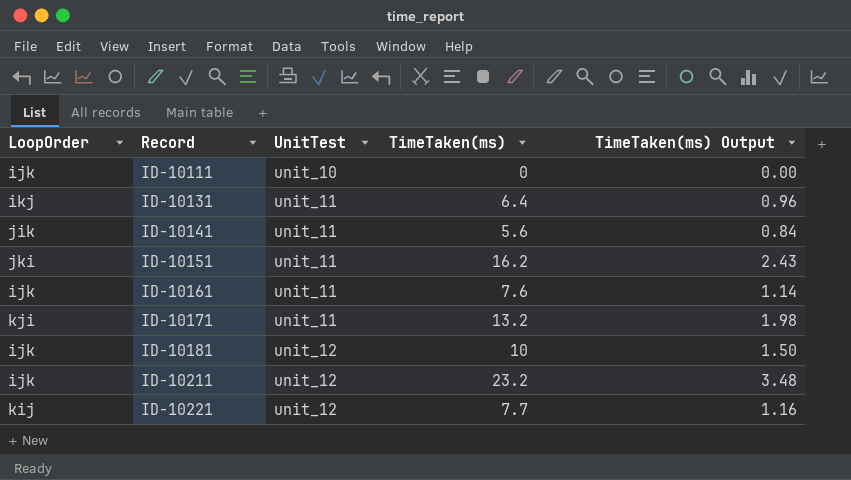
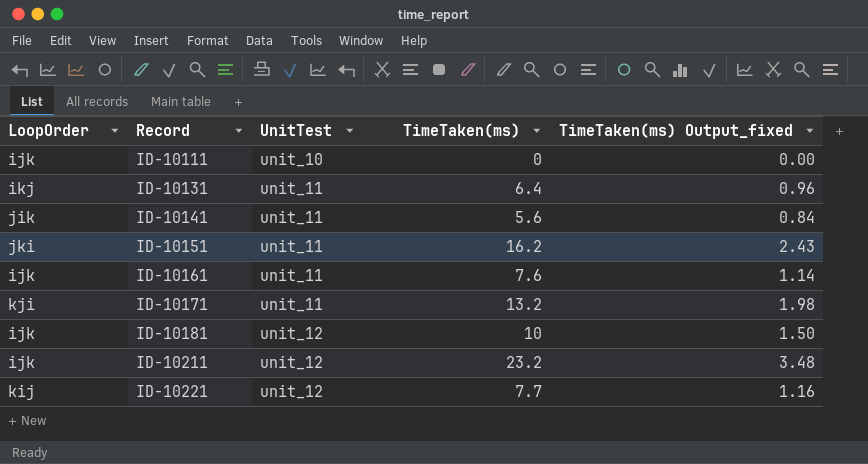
column name: TimeTaken(ms) Output -> TimeTaken(ms) Output_fixed

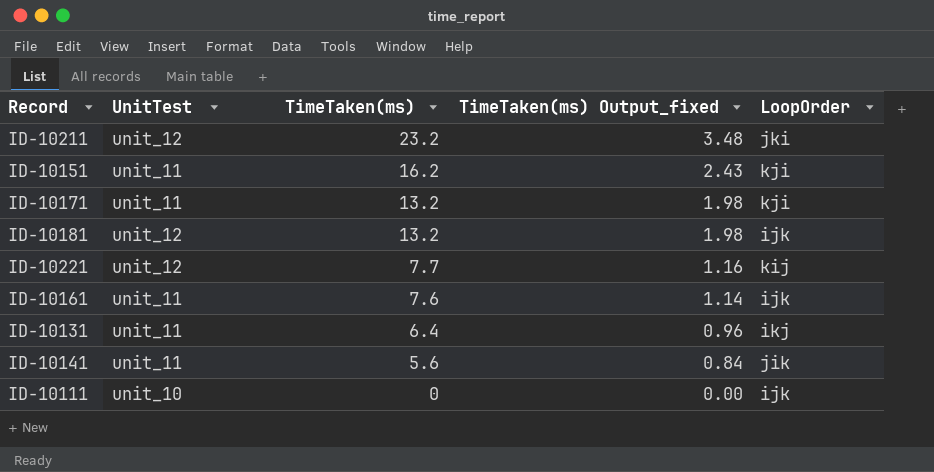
row order: Record ascending -> TimeTaken(ms) descending
column LoopOrder | position: 1 -> 5
ID-10211 | LoopOrder: ijk -> jki
ID-10151 | LoopOrder: jki -> kji
ID-10181 | TimeTaken(ms): 10 -> 13.2
ID-10181 | TimeTaken(ms) Output_fixed: 1.50 -> 1.98

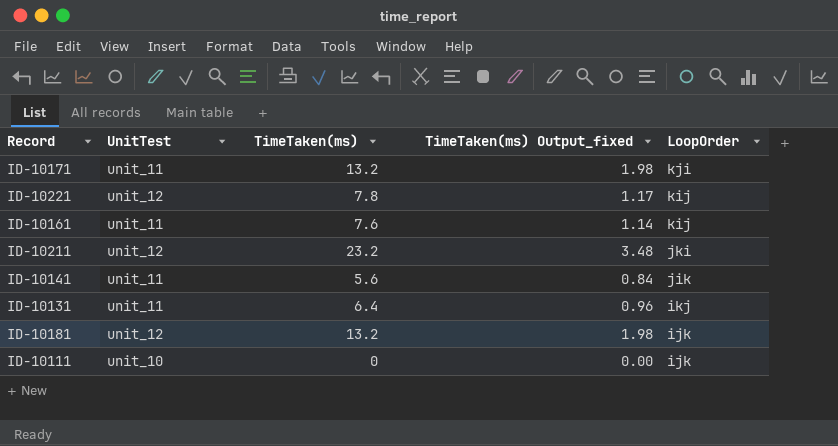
row order: TimeTaken(ms) descending -> LoopOrder descending
row ID-10151: unit_11 | 16.2 | 2.43 | kji -> none
ID-10221 | TimeTaken(ms): 7.7 -> 7.8
ID-10221 | TimeTaken(ms) Output_fixed: 1.16 -> 1.17
ID-10161 | LoopOrder: ijk -> kij

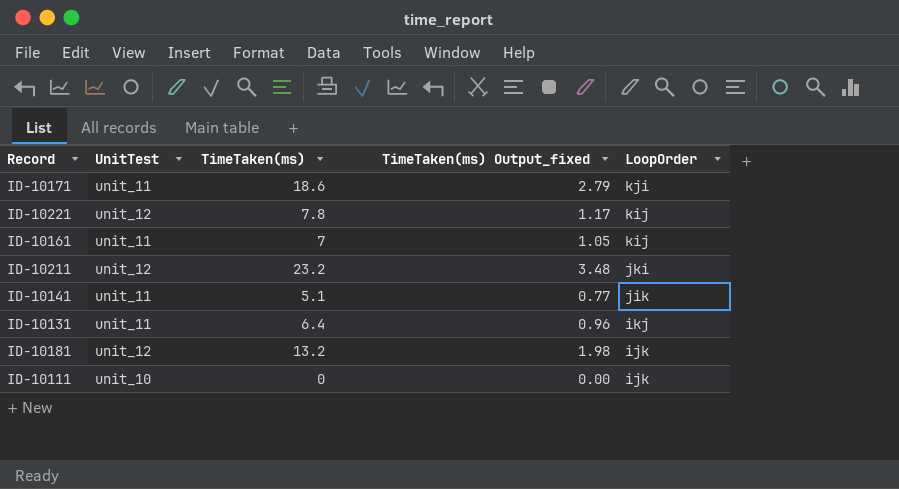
ID-10171 | TimeTaken(ms): 13.2 -> 18.6
ID-10171 | TimeTaken(ms) Output_fixed: 1.98 -> 2.79
ID-10161 | TimeTaken(ms): 7.6 -> 7
ID-10161 | TimeTaken(ms) Output_fixed: 1.14 -> 1.05
ID-10141 | TimeTaken(ms): 5.6 -> 5.1
ID-10141 | TimeTaken(ms) Output_fixed: 0.84 -> 0.77

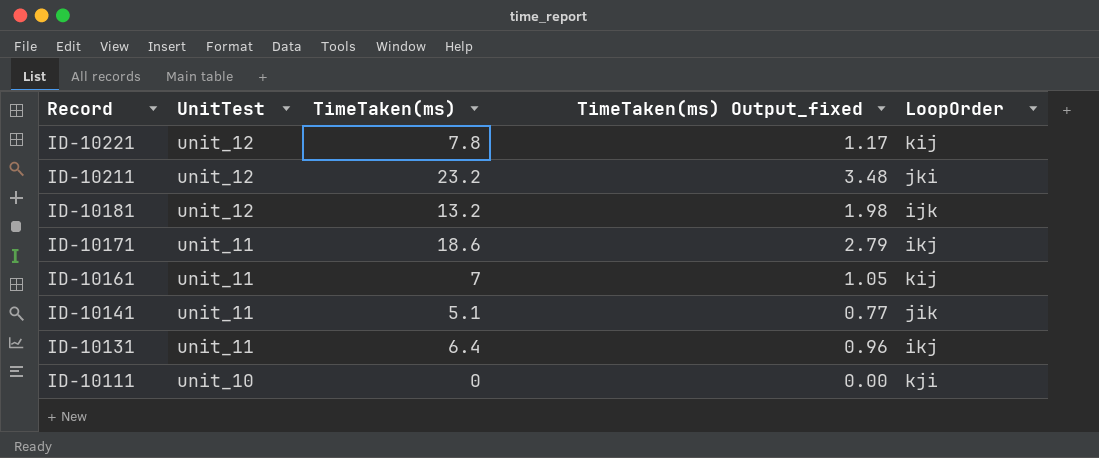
row order: LoopOrder descending -> Record descending
ID-10171 | LoopOrder: kji -> ikj
ID-10111 | LoopOrder: ijk -> kji

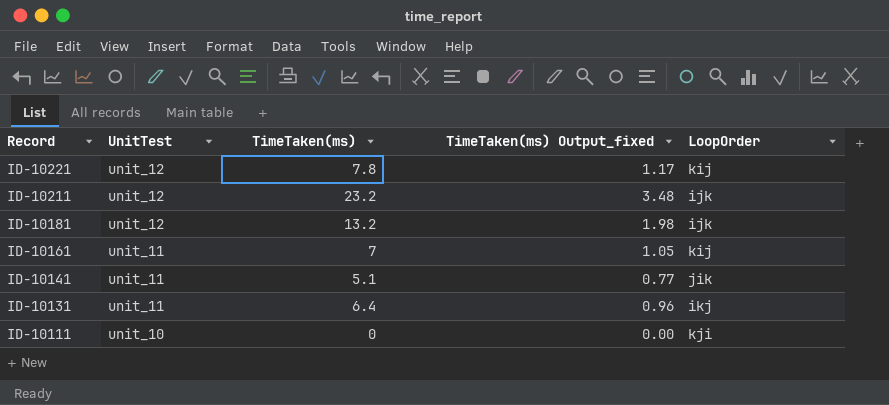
row ID-10171: unit_11 | 18.6 | 2.79 | ikj -> none
ID-10211 | LoopOrder: jki -> ijk

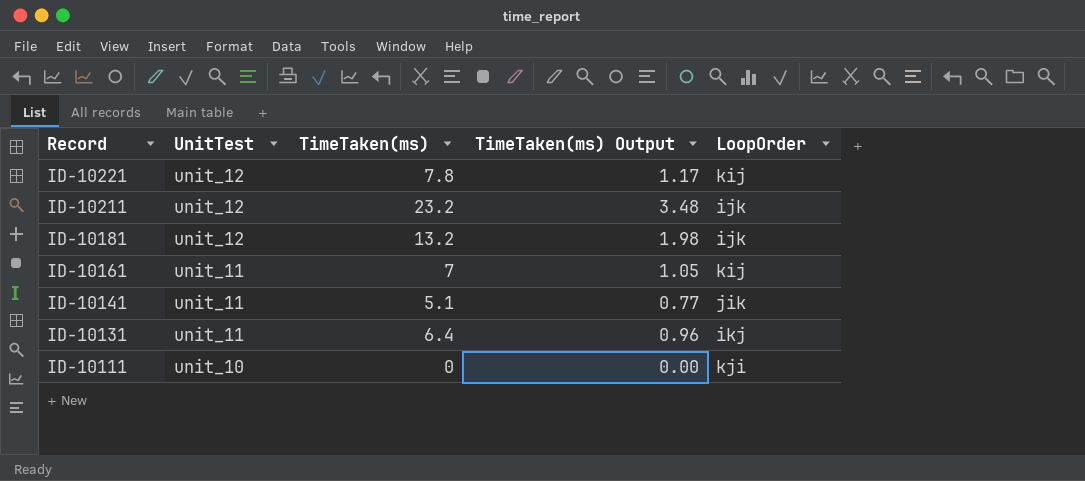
column name: TimeTaken(ms) Output_fixed -> TimeTaken(ms) Output

